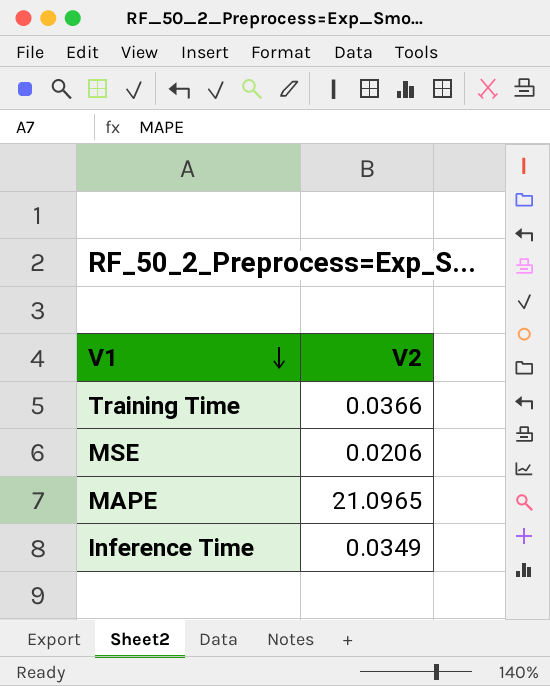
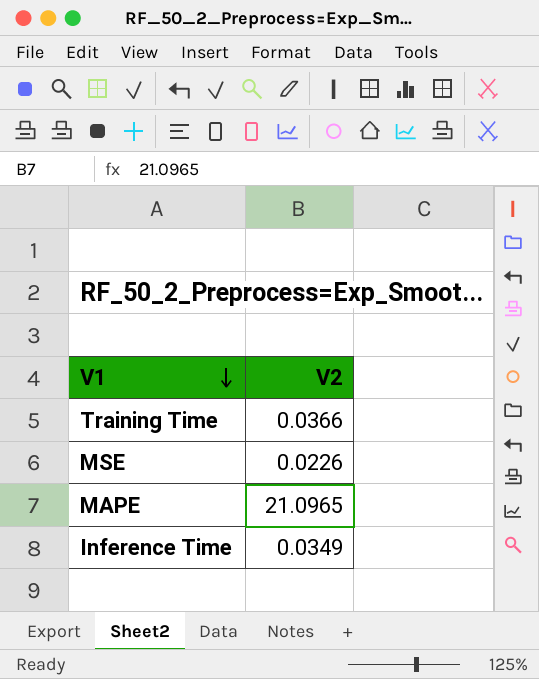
MSE | V2: 0.0206 -> 0.0226

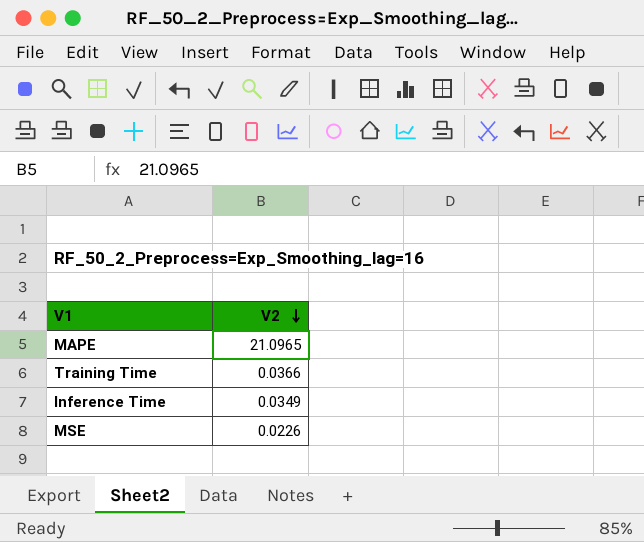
row order: V1 descending -> V2 descending

